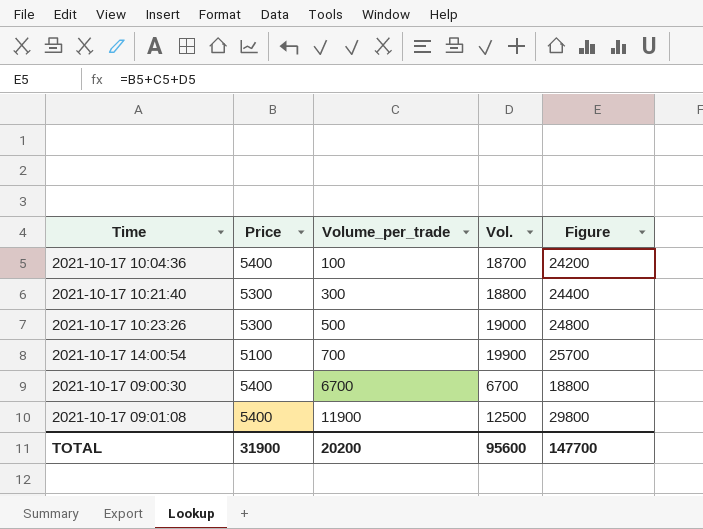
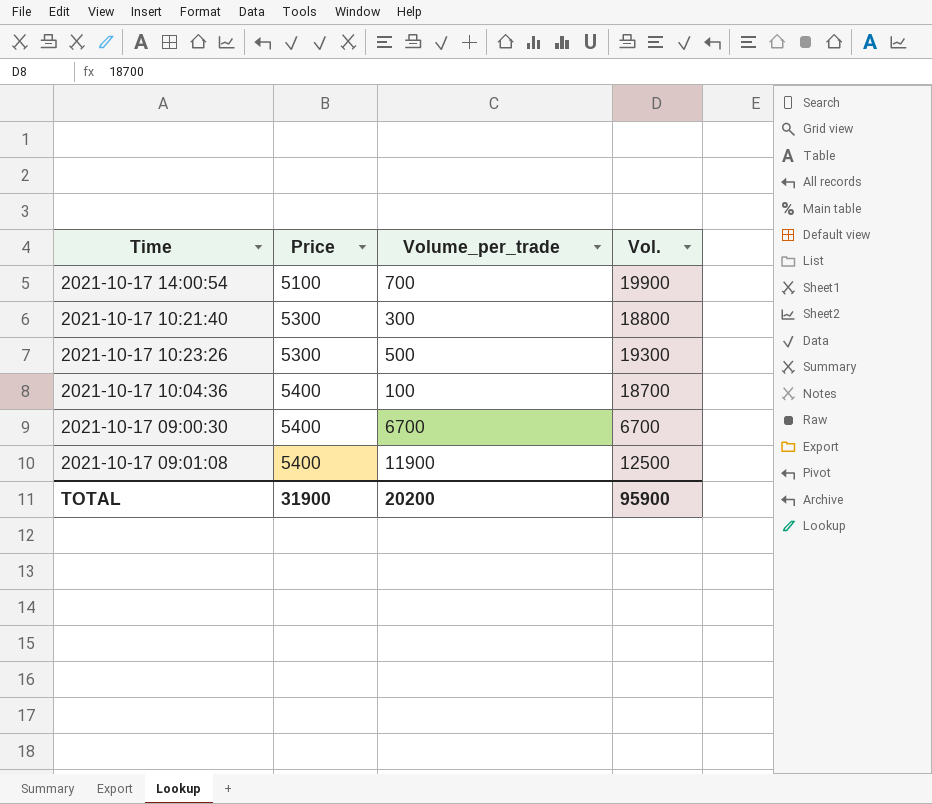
row order: Volume_per_trade ascending -> Price ascending
column Figure | formula: [Price] + [Volume_per_trade] + [Vol.] -> none
2021-10-17 10:23:26 | Vol.: 19000 -> 19300
TOTAL | Vol.: 95600 -> 95900

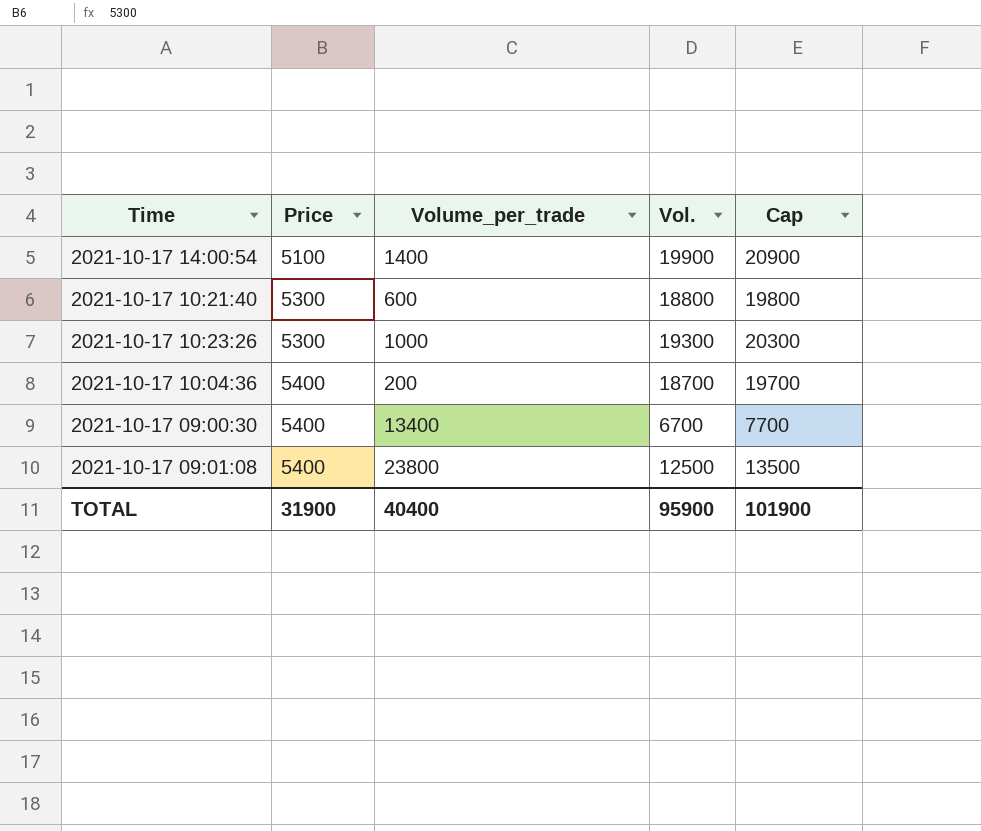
column Cap | formula: none -> [Vol.] + 1000
2021-10-17 14:00:54 | Volume_per_trade: 700 -> 1400
2021-10-17 10:21:40 | Volume_per_trade: 300 -> 600
2021-10-17 10:23:26 | Volume_per_trade: 500 -> 1000
2021-10-17 10:04:36 | Volume_per_trade: 100 -> 200
2021-10-17 09:00:30 | Volume_per_trade: 6700 -> 13400
2021-10-17 09:01:08 | Volume_per_trade: 11900 -> 23800
TOTAL | Volume_per_trade: 20200 -> 40400

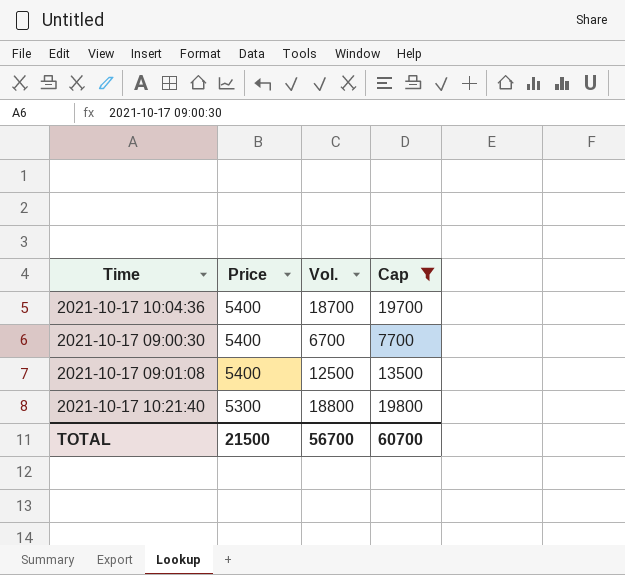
filter: none -> Cap <= 19800
row order: Price ascending -> Price descending
column Volume_per_trade | position: 3 -> none
TOTAL | Price: 31900 -> 21500
TOTAL | Vol.: 95900 -> 56700
TOTAL | Cap: 101900 -> 60700

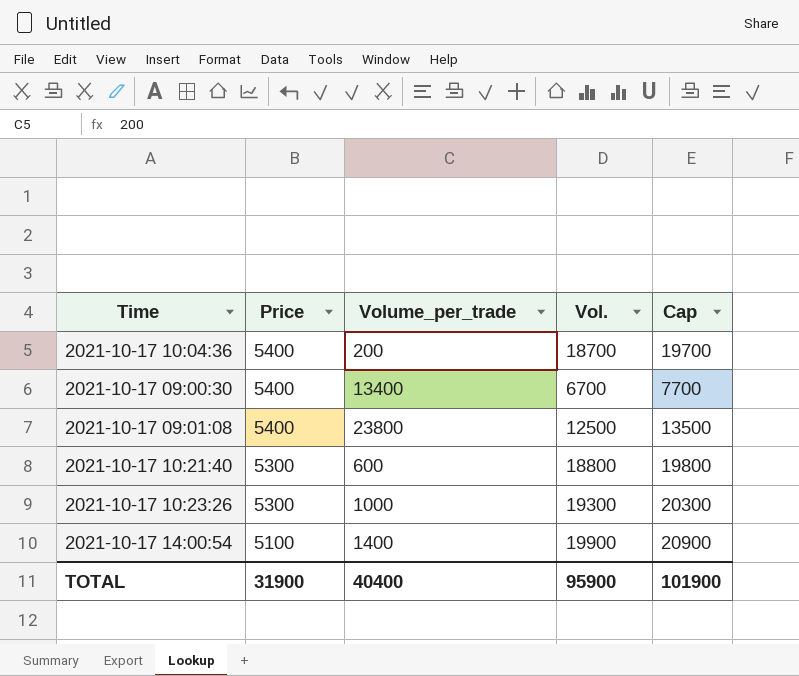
filter: Cap <= 19800 -> none
column Volume_per_trade | position: none -> 3
TOTAL | Price: 21500 -> 31900
TOTAL | Vol.: 56700 -> 95900
TOTAL | Cap: 60700 -> 101900

